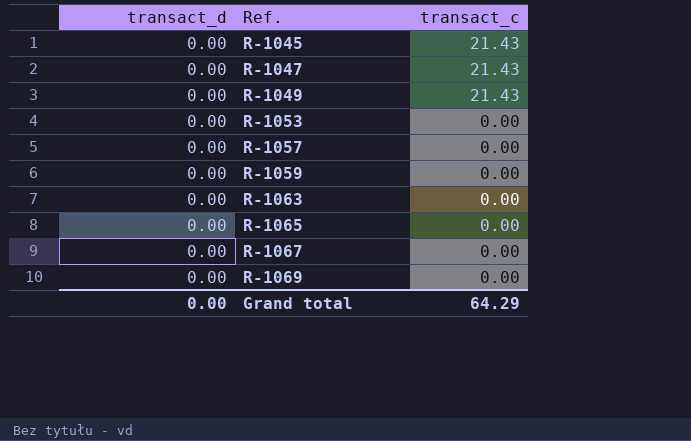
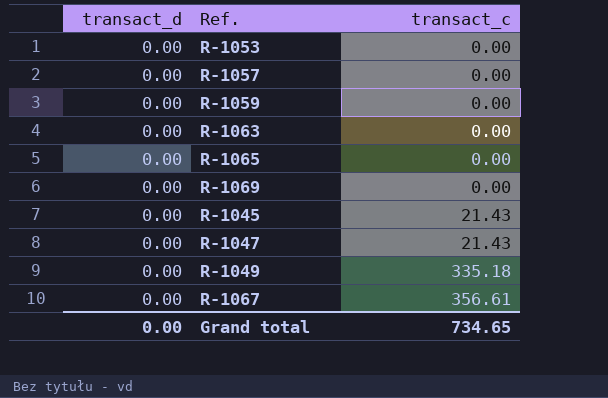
row order: Ref. ascending -> transact_c ascending
R-1049 | transact_c: 21.43 -> 335.18
R-1067 | transact_c: 0.00 -> 356.61
Grand total | transact_c: 64.29 -> 734.65

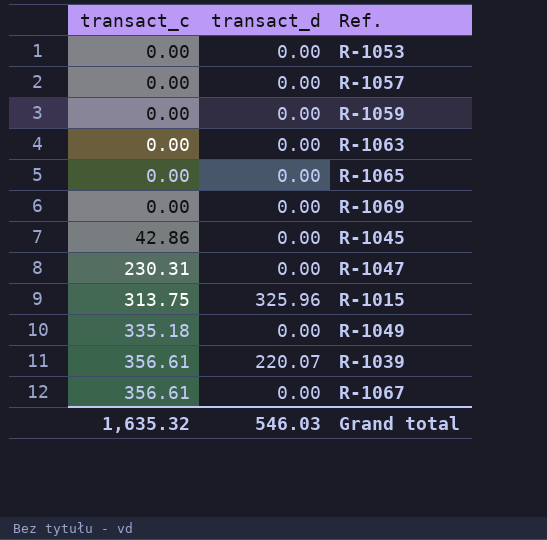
column transact_c | position: 3 -> 1
R-1045 | transact_c: 21.43 -> 42.86
R-1047 | transact_c: 21.43 -> 230.31
row R-1015: none -> 313.75 | 325.96
row R-1039: none -> 356.61 | 220.07
Grand total | transact_c: 734.65 -> 1,635.32
Grand total | transact_d: 0.00 -> 546.03

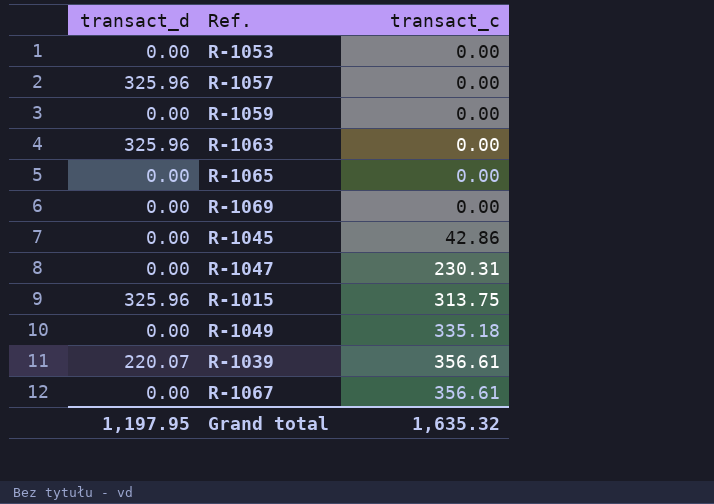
column transact_c | position: 1 -> 3
R-1057 | transact_d: 0.00 -> 325.96
R-1063 | transact_d: 0.00 -> 325.96
Grand total | transact_d: 546.03 -> 1,197.95

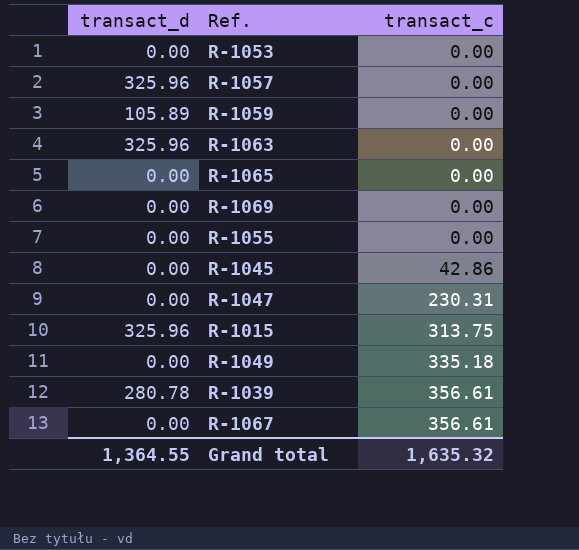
R-1059 | transact_d: 0.00 -> 105.89
row R-1055: none -> 0.00 | 0.00
R-1039 | transact_d: 220.07 -> 280.78
Grand total | transact_d: 1,197.95 -> 1,364.55

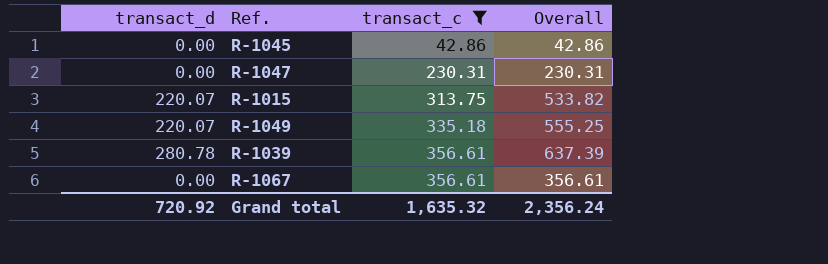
filter: none -> transact_c != 0.00
column Overall | formula: none -> [transact_d] + [transact_c]
R-1015 | transact_d: 325.96 -> 220.07
R-1049 | transact_d: 0.00 -> 220.07
Grand total | transact_d: 1,364.55 -> 720.92

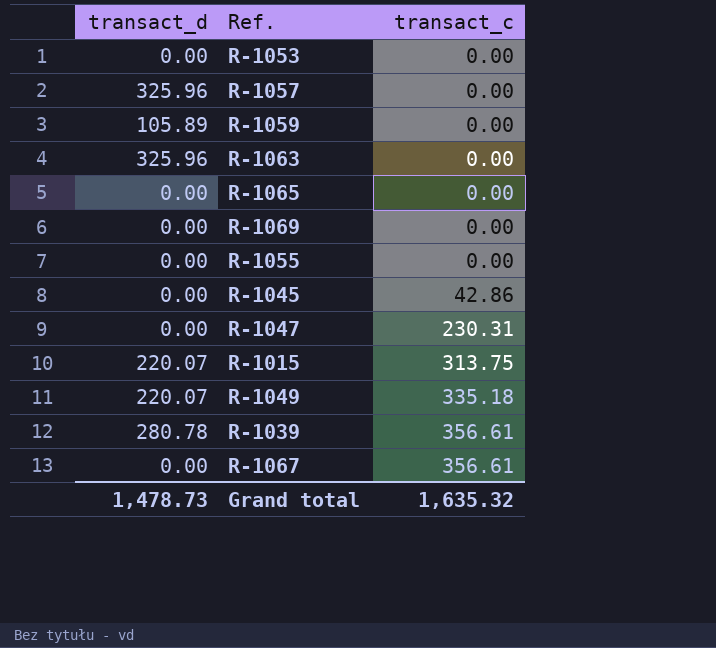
filter: transact_c != 0.00 -> none
column Overall | formula: [transact_d] + [transact_c] -> none
Grand total | transact_d: 720.92 -> 1,478.73

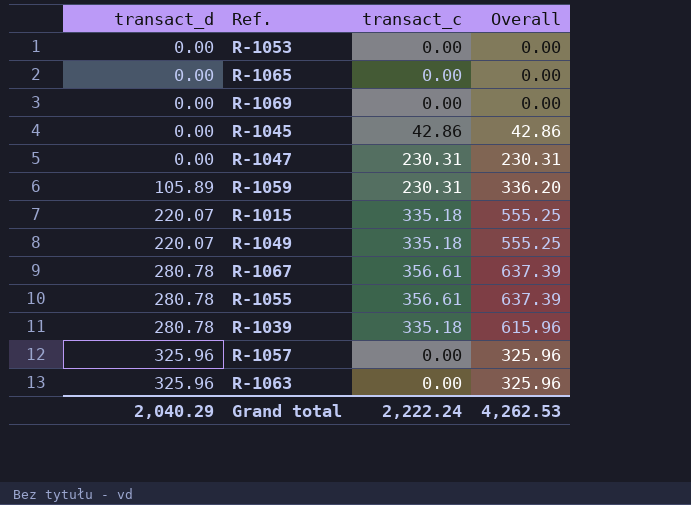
row order: transact_c ascending -> transact_d ascending
column Overall | formula: none -> [transact_d] + [transact_c]
R-1059 | transact_c: 0.00 -> 230.31
R-1015 | transact_c: 313.75 -> 335.18
R-1067 | transact_d: 0.00 -> 280.78
R-1055 | transact_d: 0.00 -> 280.78
R-1055 | transact_c: 0.00 -> 356.61
R-1039 | transact_c: 356.61 -> 335.18
Grand total | transact_d: 1,478.73 -> 2,040.29
Grand total | transact_c: 1,635.32 -> 2,222.24

